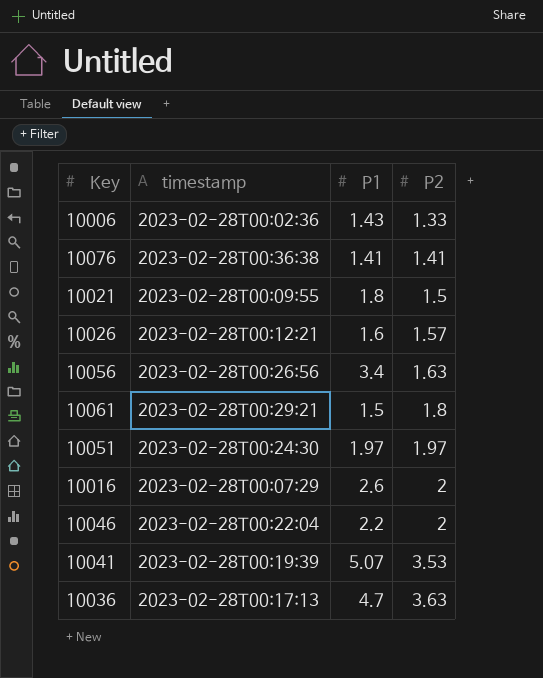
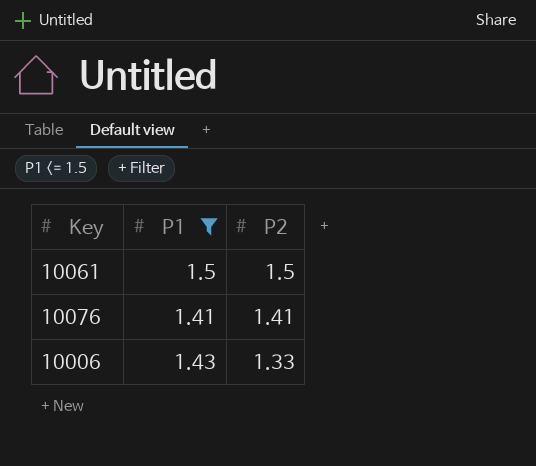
filter: none -> P1 <= 1.5
row order: P2 ascending -> P2 descending
column timestamp | position: 2 -> none
10061 | P2: 1.8 -> 1.5

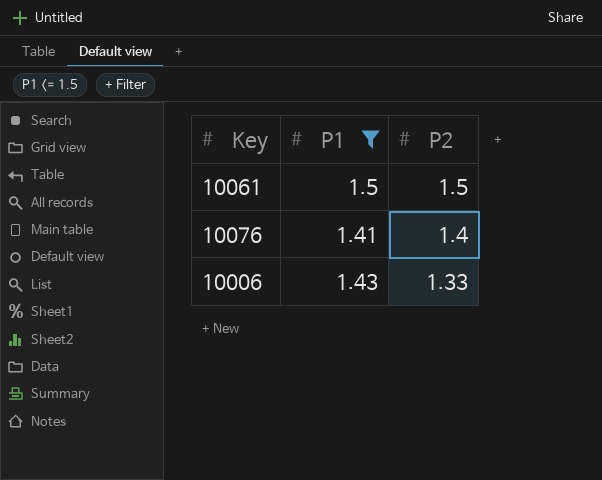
10076 | P2: 1.41 -> 1.4

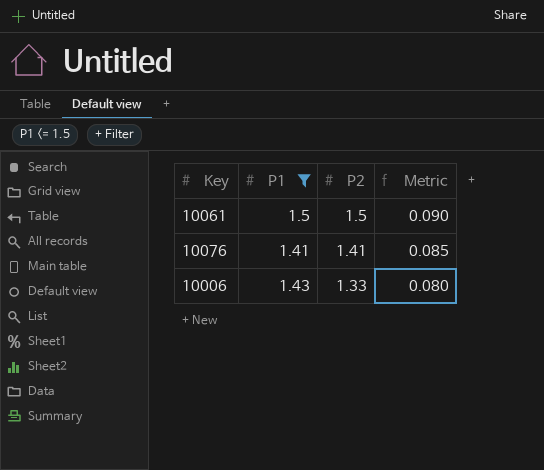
column Metric | formula: none -> [P2] * 0.06
10076 | P2: 1.4 -> 1.41

